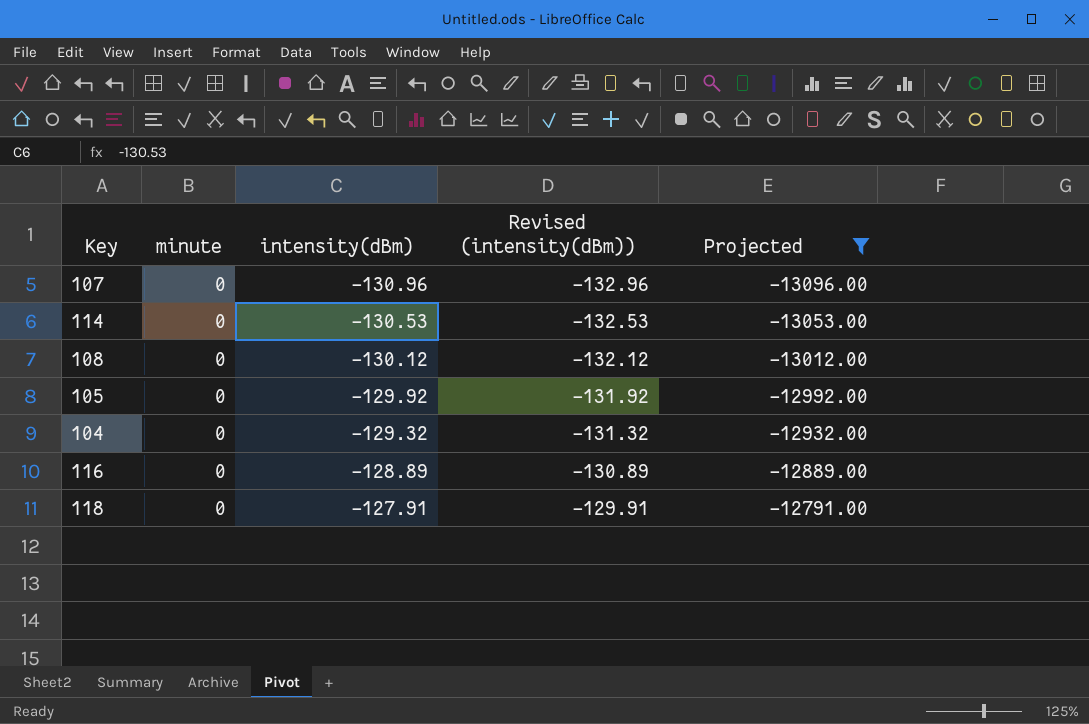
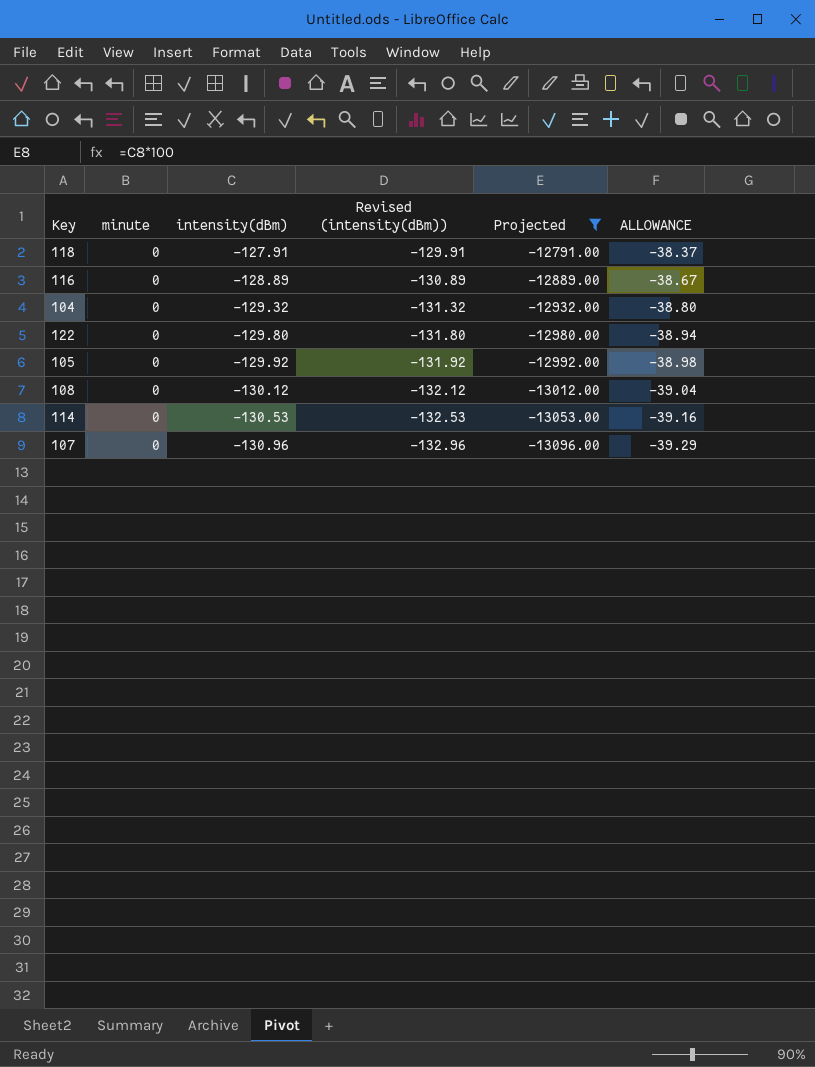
row order: intensity(dBm) ascending -> intensity(dBm) descending
column ALLOWANCE | formula: none -> [intensity(dBm)] * 0.3
row 122: none -> 0 | -129.80 | -131.80 | -12980.00 | -38.94

